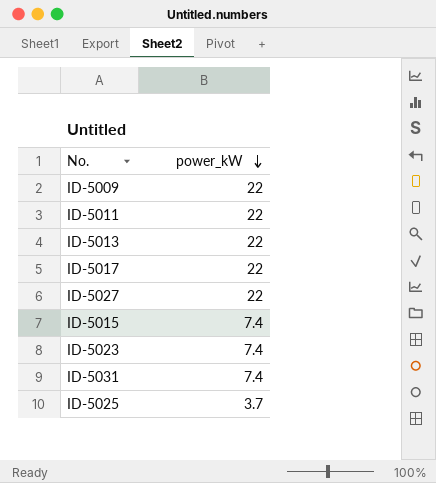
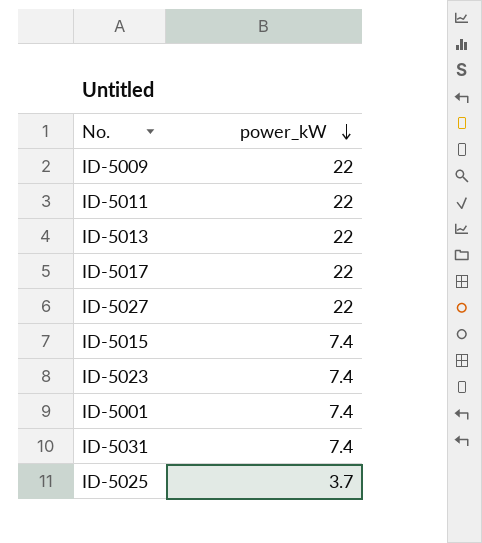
row ID-5001: none -> 7.4

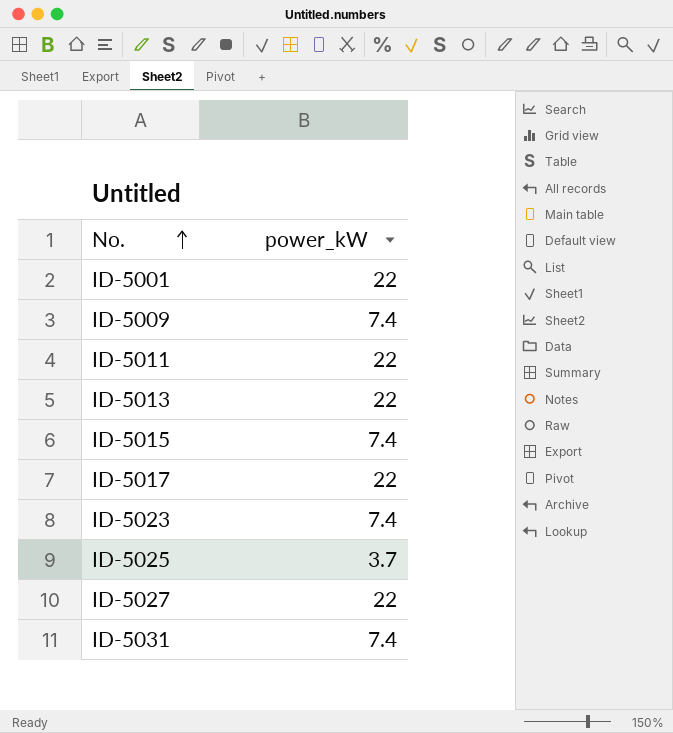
row order: power_kW descending -> No. ascending
ID-5001 | power_kW: 7.4 -> 22
ID-5009 | power_kW: 22 -> 7.4

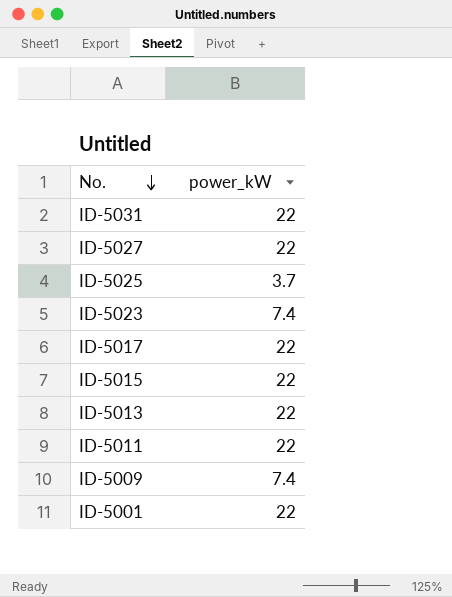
row order: No. ascending -> No. descending
ID-5031 | power_kW: 7.4 -> 22
ID-5015 | power_kW: 7.4 -> 22

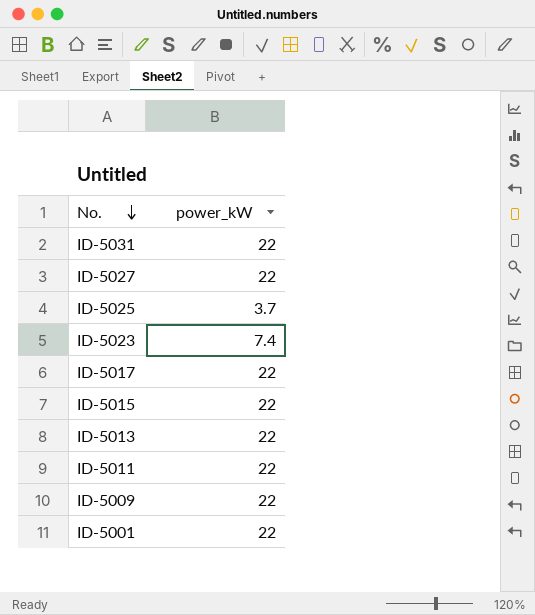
ID-5009 | power_kW: 7.4 -> 22

